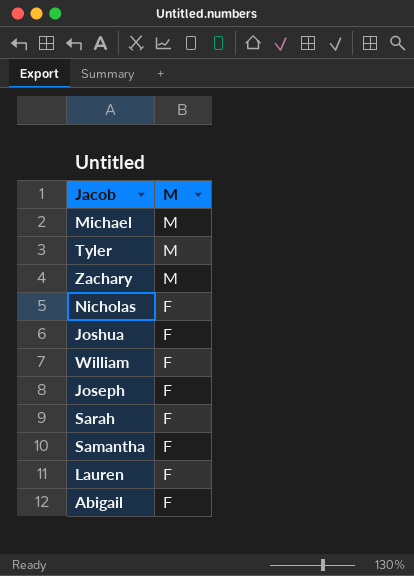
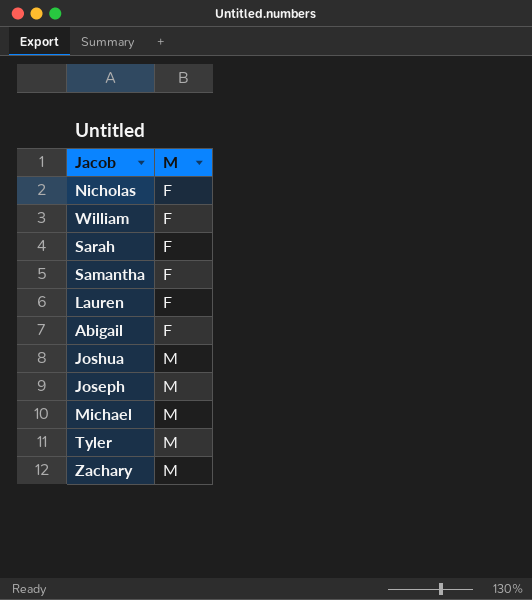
row order: M descending -> M ascending
Joshua | M: F -> M
Joseph | M: F -> M

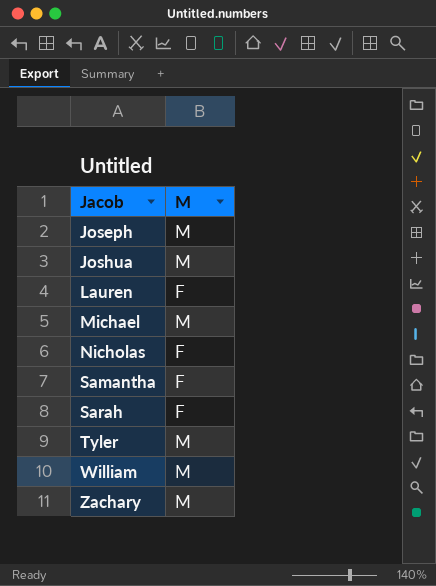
row order: M ascending -> Jacob ascending
row Abigail: F -> none
William | M: F -> M

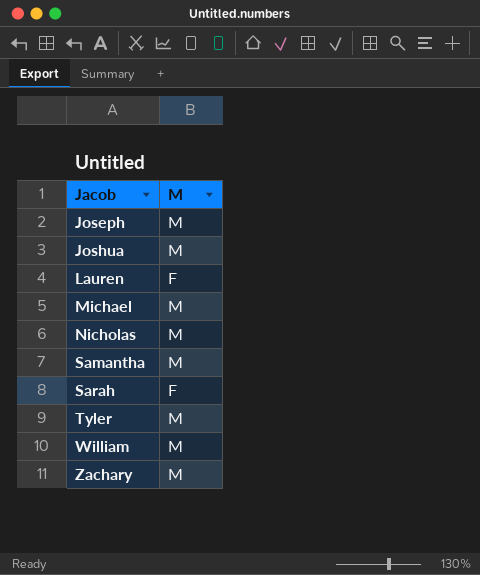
Nicholas | M: F -> M
Samantha | M: F -> M

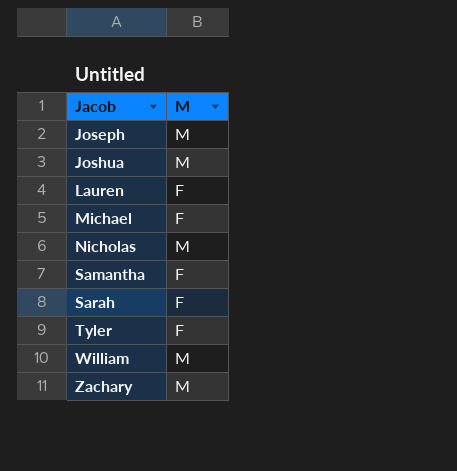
Michael | M: M -> F
Samantha | M: M -> F
Tyler | M: M -> F

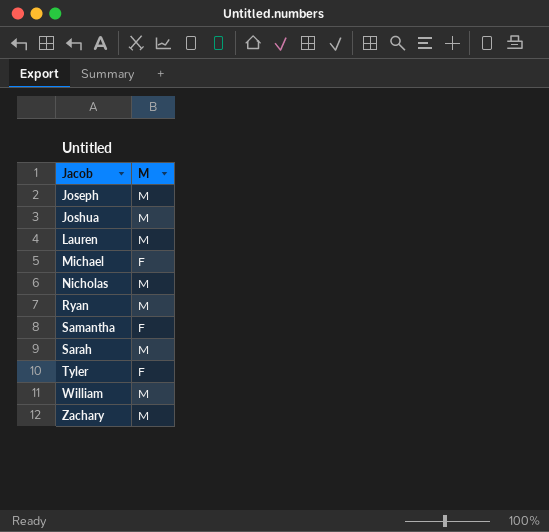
Lauren | M: F -> M
row Ryan: none -> M
Sarah | M: F -> M

